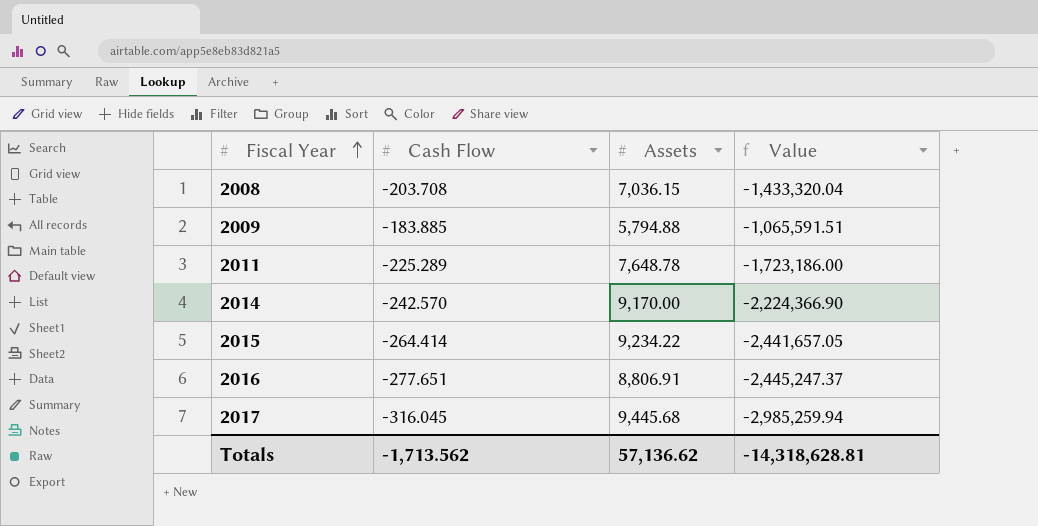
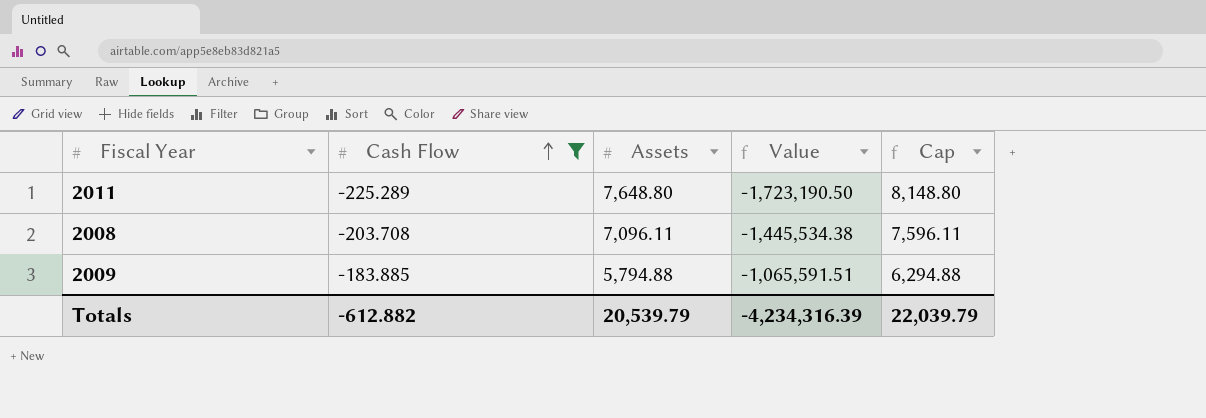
filter: none -> Cash Flow >= -225.289
row order: Fiscal Year ascending -> Cash Flow ascending
column Cap | formula: none -> [Assets] + 500
2011 | Assets: 7,648.78 -> 7,648.80
2011 | Value: -1,723,186.00 -> -1,723,190.50
2008 | Assets: 7,036.15 -> 7,096.11
2008 | Value: -1,433,320.04 -> -1,445,534.38
Totals | Cash Flow: -1,713.562 -> -612.882
Totals | Assets: 57,136.62 -> 20,539.79
Totals | Value: -14,318,628.81 -> -4,234,316.39

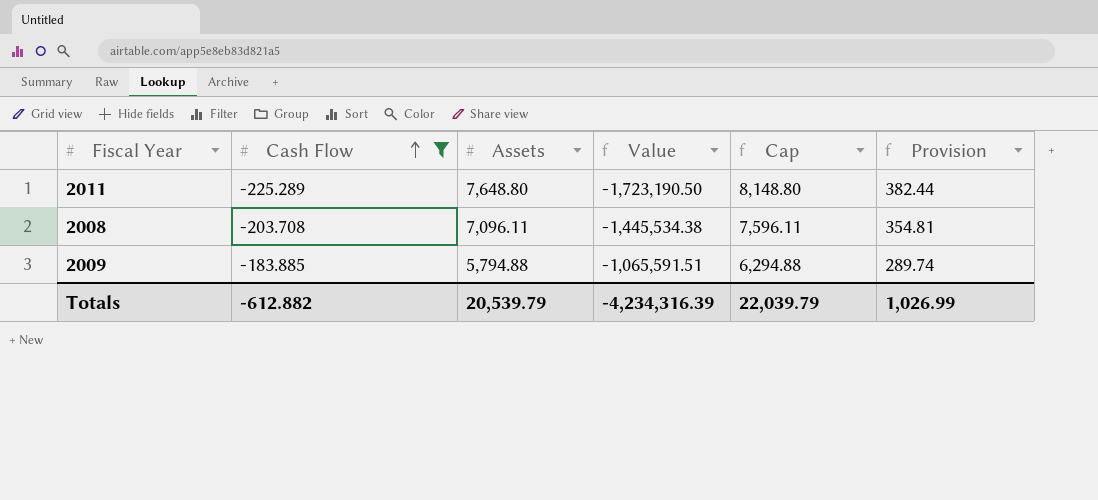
column Provision | formula: none -> [Assets] * 0.05

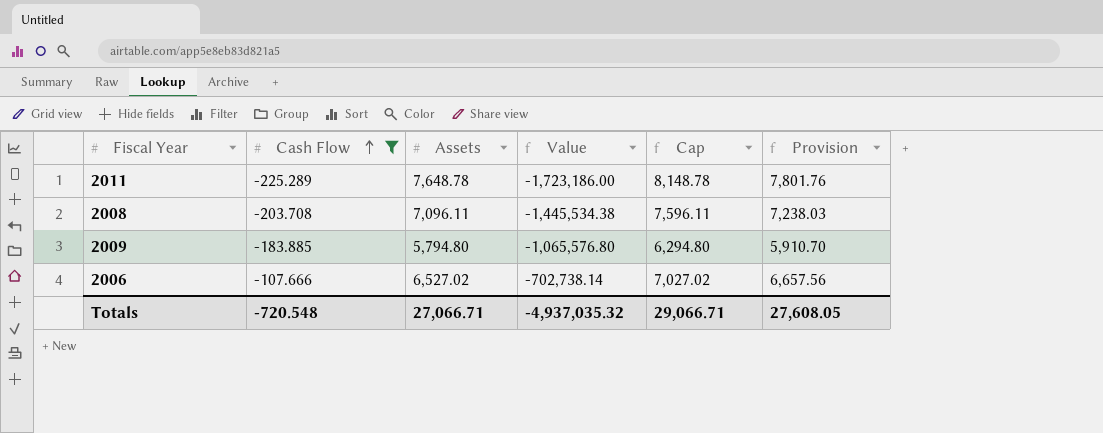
column Provision | formula: [Assets] * 0.05 -> [Assets] * 1.02
2011 | Assets: 7,648.80 -> 7,648.78
2011 | Value: -1,723,190.50 -> -1,723,186.00
2011 | Cap: 8,148.80 -> 8,148.78
2009 | Assets: 5,794.88 -> 5,794.80
2009 | Value: -1,065,591.51 -> -1,065,576.80
2009 | Cap: 6,294.88 -> 6,294.80
row 2006: none -> -107.666 | 6,527.02 | -702,738.14 | 7,027.02 | 6,657.56
Totals | Cash Flow: -612.882 -> -720.548
Totals | Assets: 20,539.79 -> 27,066.71
Totals | Value: -4,234,316.39 -> -4,937,035.32
Totals | Cap: 22,039.79 -> 29,066.71
Totals | Provision: 1,026.99 -> 27,608.05

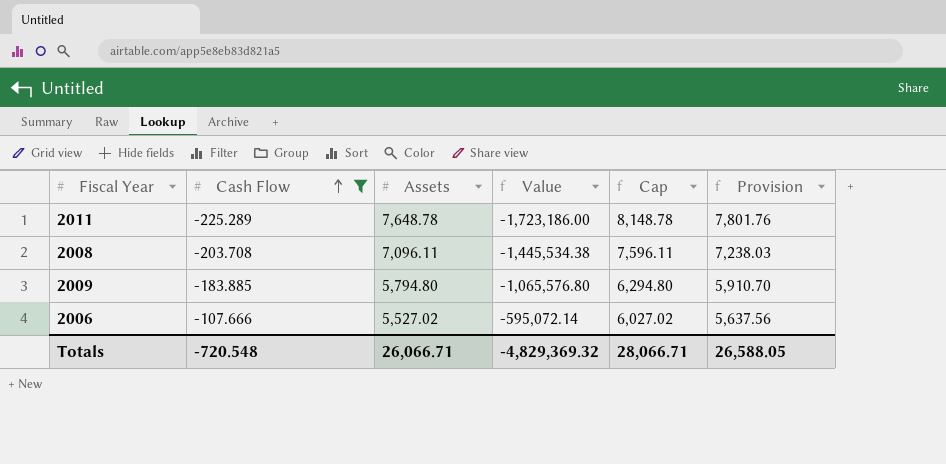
2006 | Assets: 6,527.02 -> 5,527.02
2006 | Value: -702,738.14 -> -595,072.14
2006 | Cap: 7,027.02 -> 6,027.02
2006 | Provision: 6,657.56 -> 5,637.56
Totals | Assets: 27,066.71 -> 26,066.71
Totals | Value: -4,937,035.32 -> -4,829,369.32
Totals | Cap: 29,066.71 -> 28,066.71
Totals | Provision: 27,608.05 -> 26,588.05

